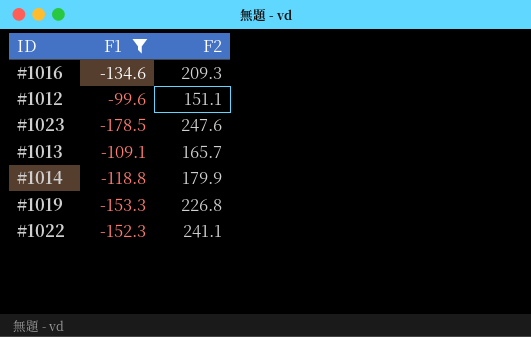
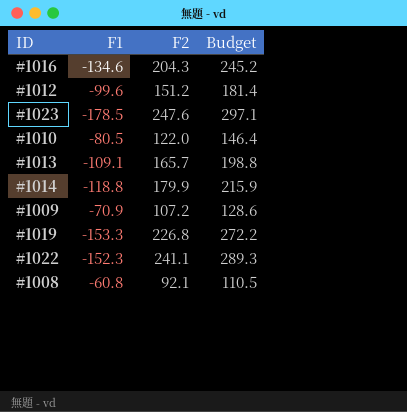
filter: F1 <= -99.6 -> none
column Budget | formula: none -> [F2] * 1.2
#1016 | F2: 209.3 -> 204.3
#1012 | F2: 151.1 -> 151.2

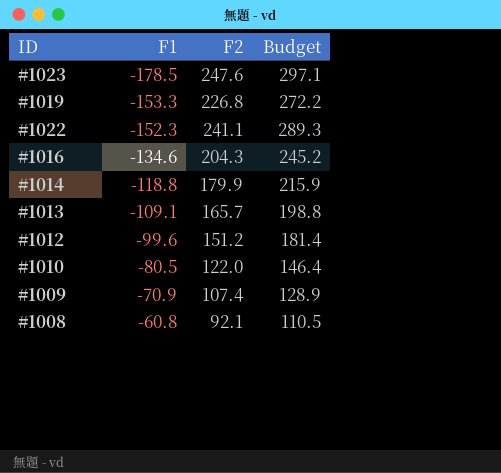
row order: none -> F1 ascending
#1009 | F2: 107.2 -> 107.4
#1009 | Budget: 128.6 -> 128.9

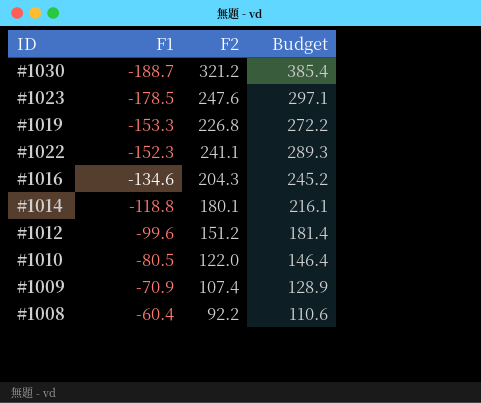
row #1013: -109.1 | 165.7 | 198.8 -> none
row #1030: none -> -188.7 | 321.2 | 385.4
#1014 | F2: 179.9 -> 180.1
#1014 | Budget: 215.9 -> 216.1
#1008 | F1: -60.8 -> -60.4
#1008 | F2: 92.1 -> 92.2
#1008 | Budget: 110.5 -> 110.6

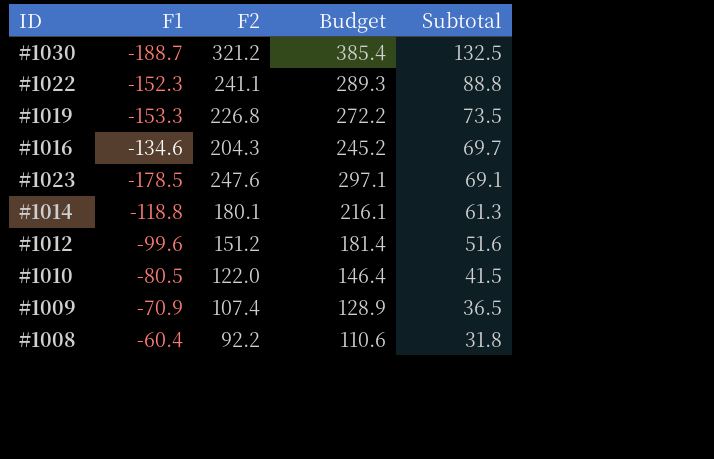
row order: F1 ascending -> Subtotal descending
column Subtotal | formula: none -> [F1] + [F2]

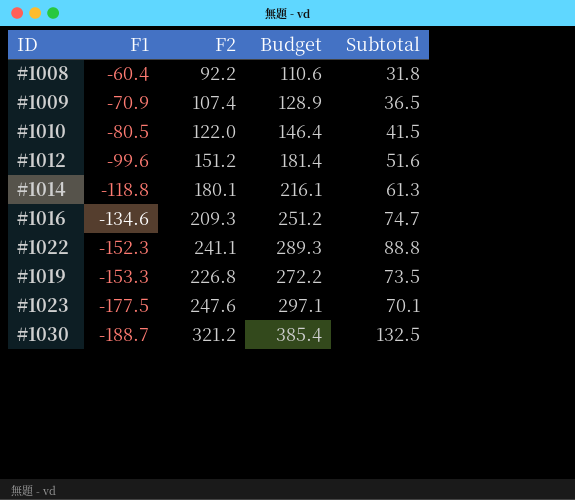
row order: Subtotal descending -> F1 descending
#1016 | F2: 204.3 -> 209.3
#1016 | Budget: 245.2 -> 251.2
#1016 | Subtotal: 69.7 -> 74.7
#1023 | F1: -178.5 -> -177.5
#1023 | Subtotal: 69.1 -> 70.1

